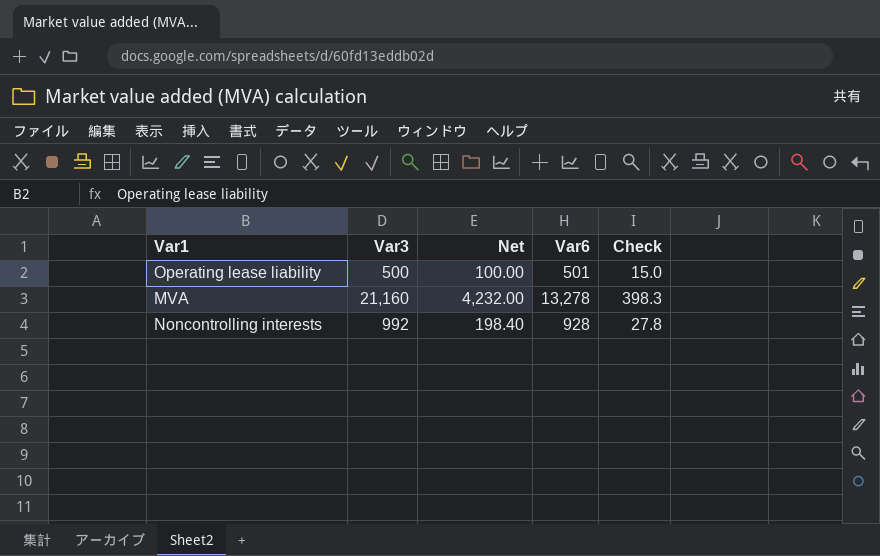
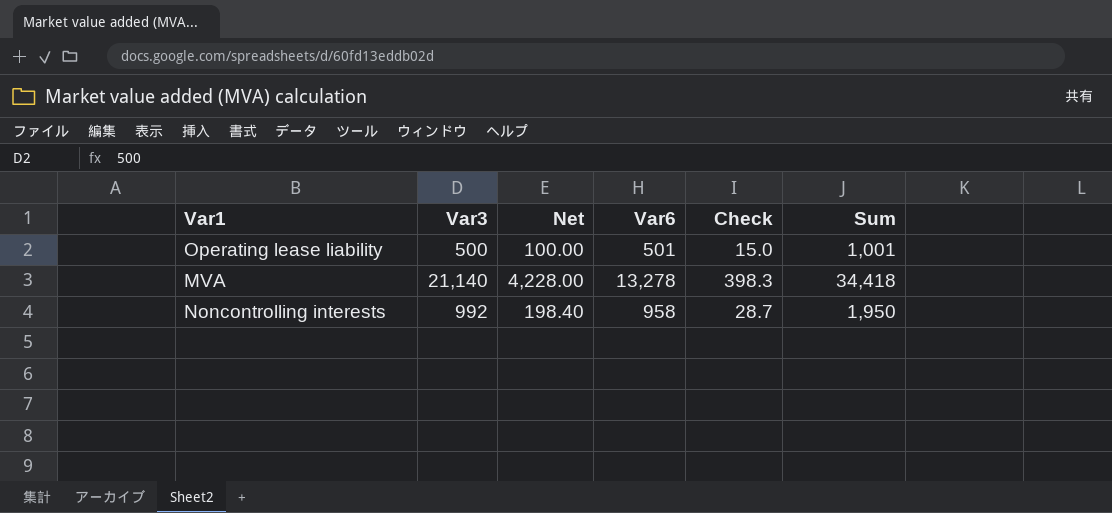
column Sum | formula: none -> [Var3] + [Var6]
MVA | Var3: 21,160 -> 21,140
MVA | Net: 4,232.00 -> 4,228.00
Noncontrolling interests | Var6: 928 -> 958
Noncontrolling interests | Check: 27.8 -> 28.7

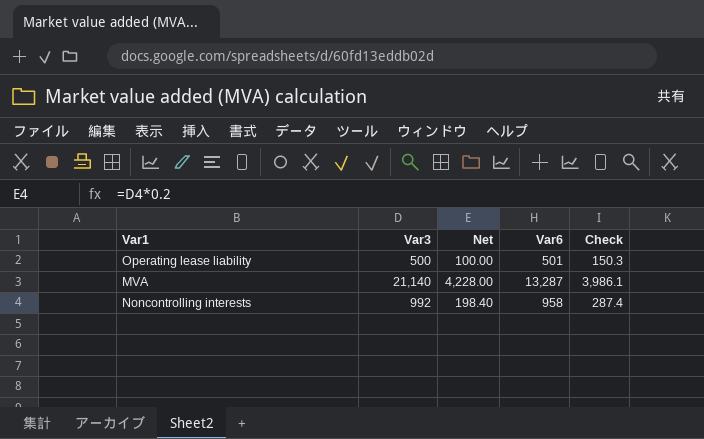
column Sum | formula: [Var3] + [Var6] -> none
column Check | formula: [Var6] * 0.03 -> [Var6] * 0.3
MVA | Var6: 13,278 -> 13,287

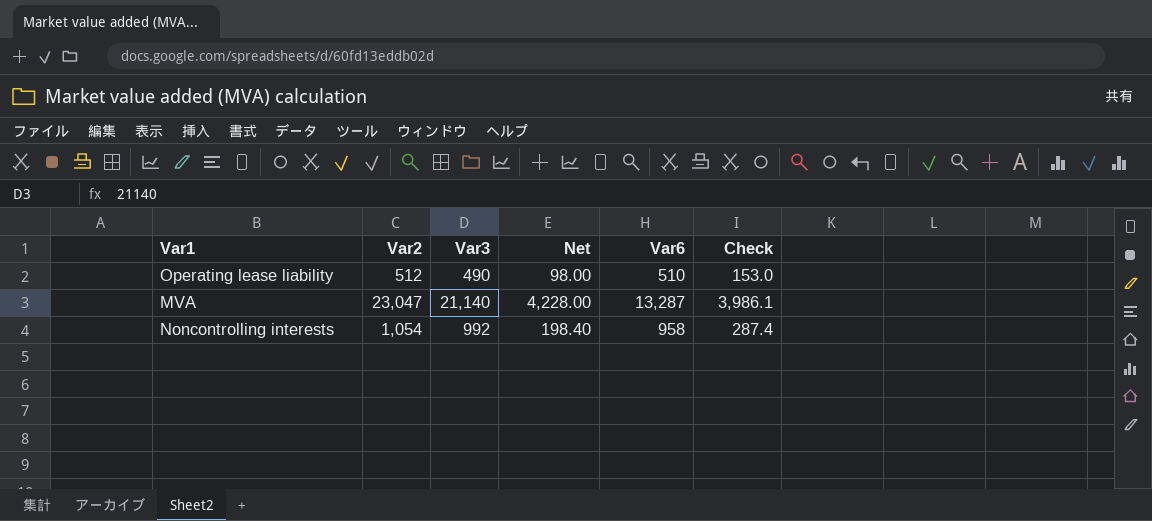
column Var2 | position: none -> 2
Operating lease liability | Var3: 500 -> 490
Operating lease liability | Net: 100.00 -> 98.00
Operating lease liability | Var6: 501 -> 510
Operating lease liability | Check: 150.3 -> 153.0

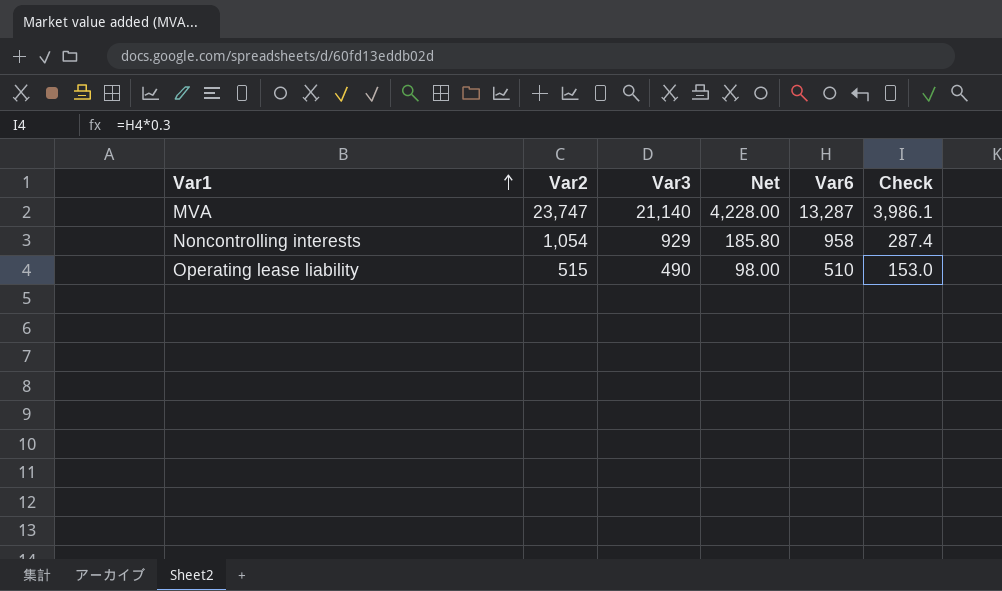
row order: none -> Var1 ascending
MVA | Var2: 23,047 -> 23,747
Noncontrolling interests | Var3: 992 -> 929
Noncontrolling interests | Net: 198.40 -> 185.80
Operating lease liability | Var2: 512 -> 515

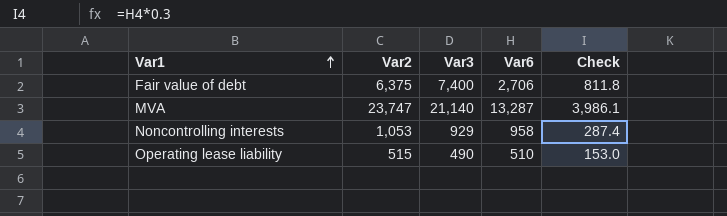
column Net | formula: [Var3] * 0.2 -> none
row Fair value of debt: none -> 6,375 | 7,400 | 2,706 | 811.8
Noncontrolling interests | Var2: 1,054 -> 1,053

